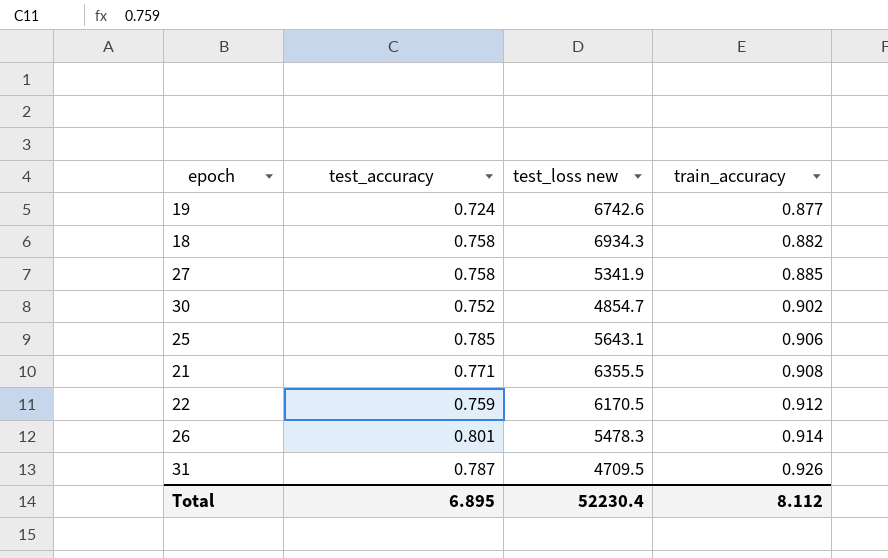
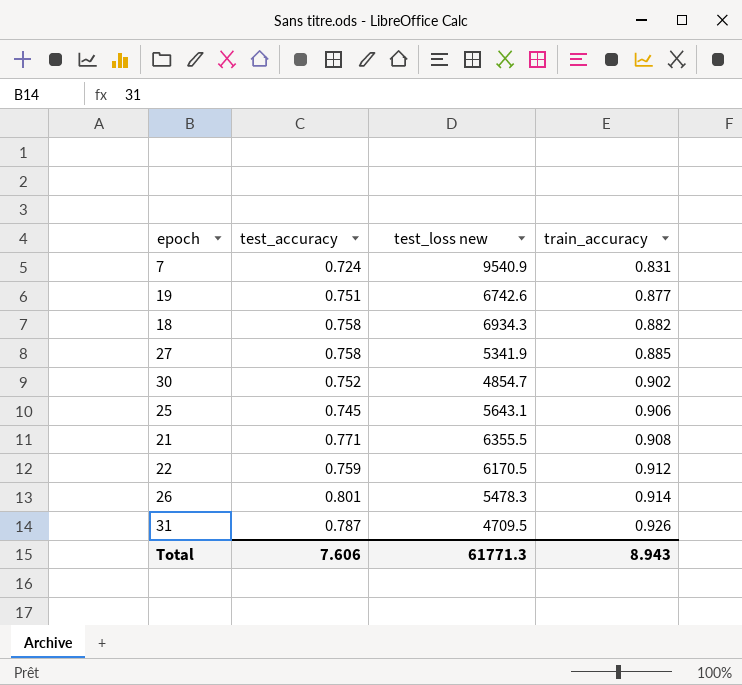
row 7: none -> 0.724 | 9540.9 | 0.831
19 | test_accuracy: 0.724 -> 0.751
25 | test_accuracy: 0.785 -> 0.745
Total | test_accuracy: 6.895 -> 7.606
Total | test_loss new: 52230.4 -> 61771.3
Total | train_accuracy: 8.112 -> 8.943

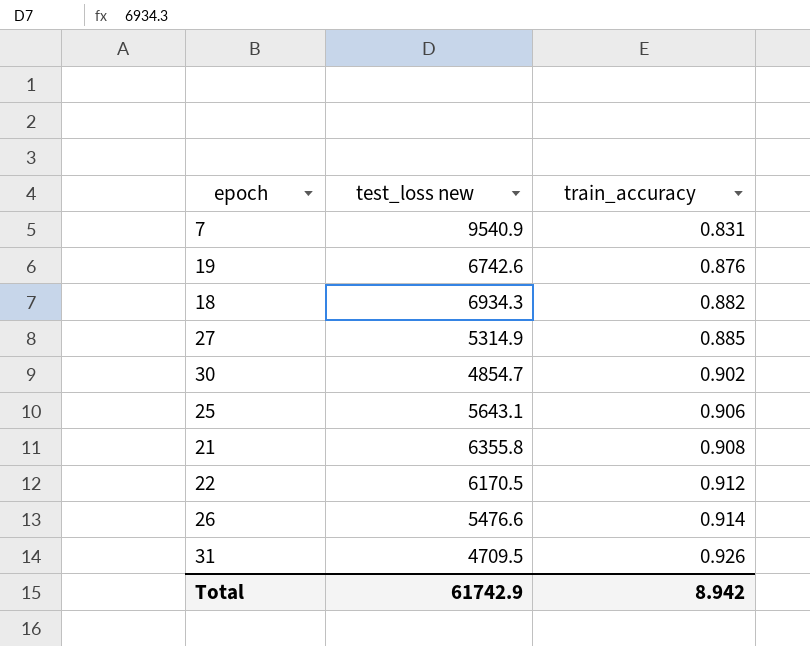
column test_accuracy | position: 2 -> none
19 | train_accuracy: 0.877 -> 0.876
27 | test_loss new: 5341.9 -> 5314.9
21 | test_loss new: 6355.5 -> 6355.8
26 | test_loss new: 5478.3 -> 5476.6
Total | test_loss new: 61771.3 -> 61742.9
Total | train_accuracy: 8.943 -> 8.942

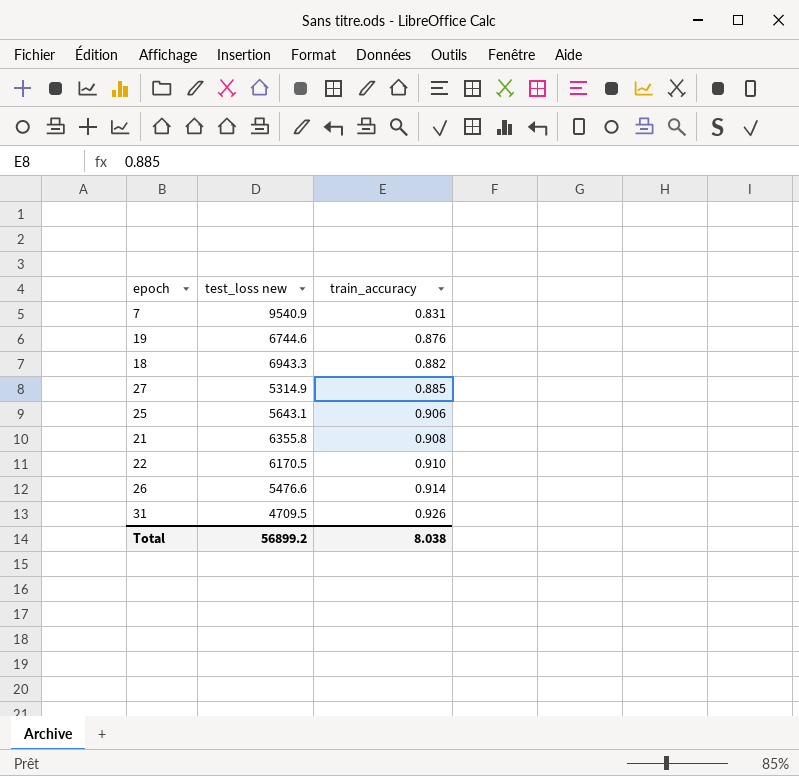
row 30: 4854.7 | 0.902 -> none
19 | test_loss new: 6742.6 -> 6744.6
18 | test_loss new: 6934.3 -> 6943.3
22 | train_accuracy: 0.912 -> 0.910
Total | test_loss new: 61742.9 -> 56899.2
Total | train_accuracy: 8.942 -> 8.038

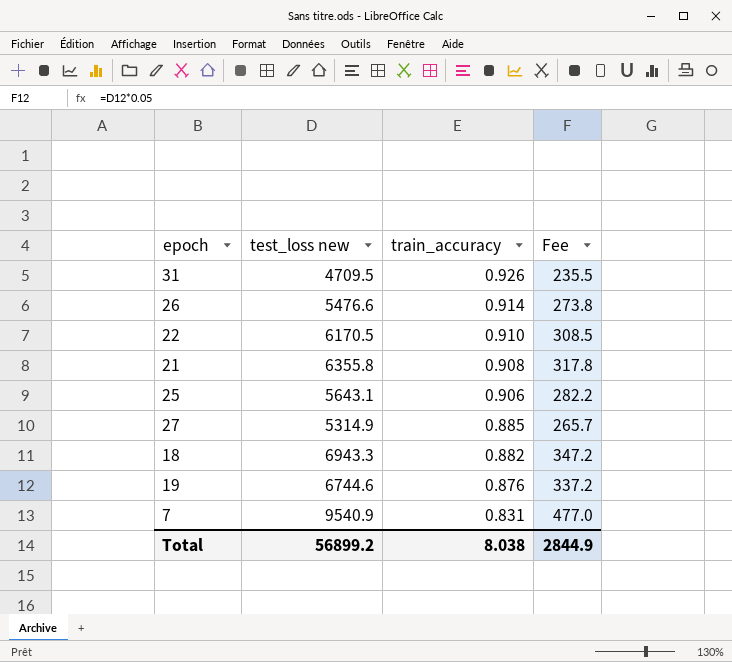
row order: train_accuracy ascending -> train_accuracy descending
column Fee | formula: none -> [test_loss new] * 0.05

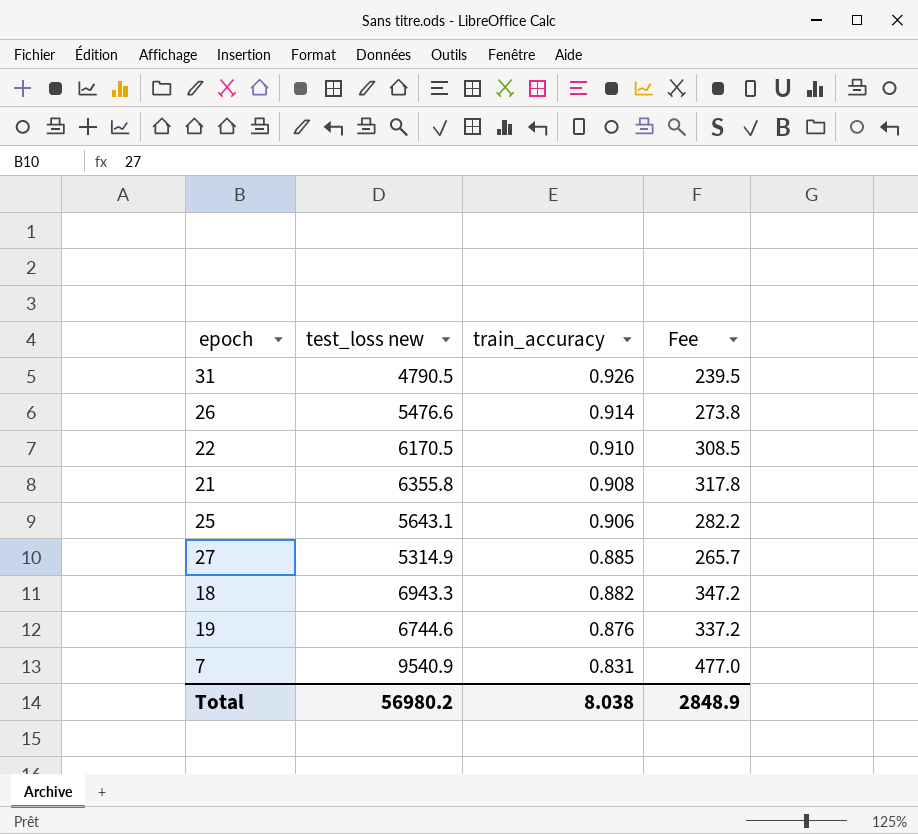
31 | test_loss new: 4709.5 -> 4790.5
31 | Fee: 235.5 -> 239.5
Total | test_loss new: 56899.2 -> 56980.2
Total | Fee: 2844.9 -> 2848.9

